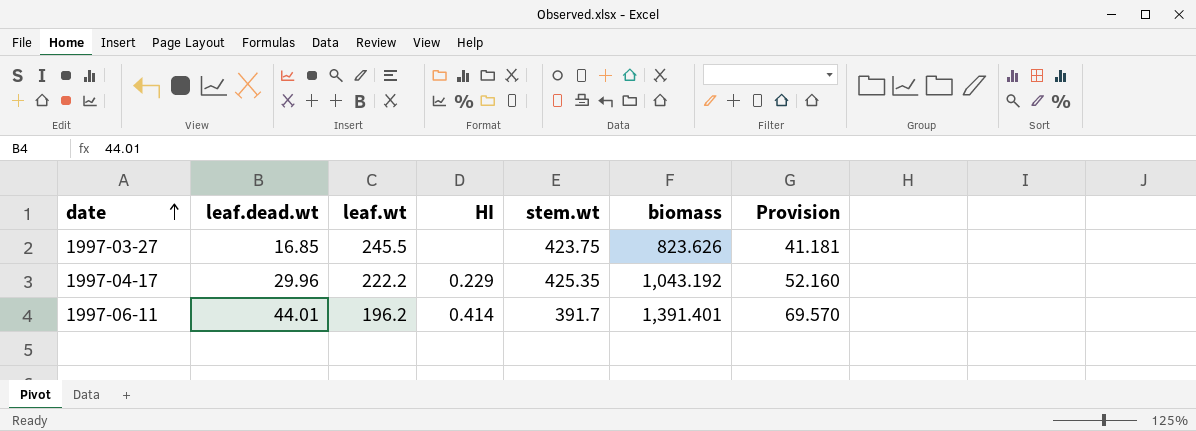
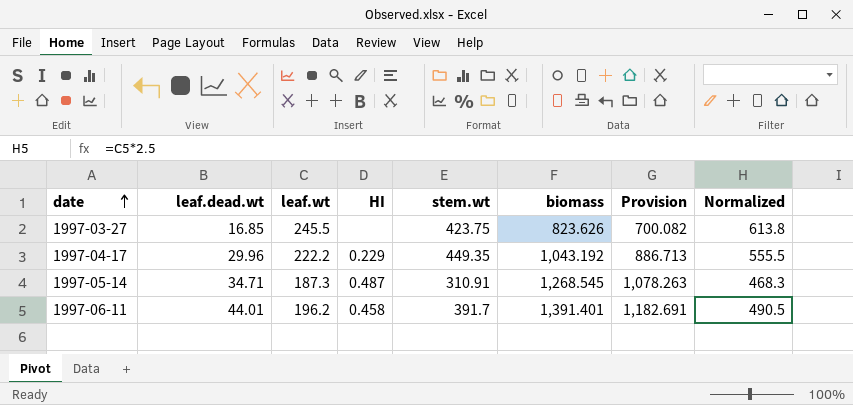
column Provision | formula: [biomass] * 0.05 -> [biomass] * 0.85
column Normalized | formula: none -> [leaf.wt] * 2.5
1997-04-17 | stem.wt: 425.35 -> 449.35
row 1997-05-14: none -> 34.71 | 187.3 | 0.487 | 310.91 | 1,268.545 | 1,078.263 | 468.3
1997-06-11 | HI: 0.414 -> 0.458

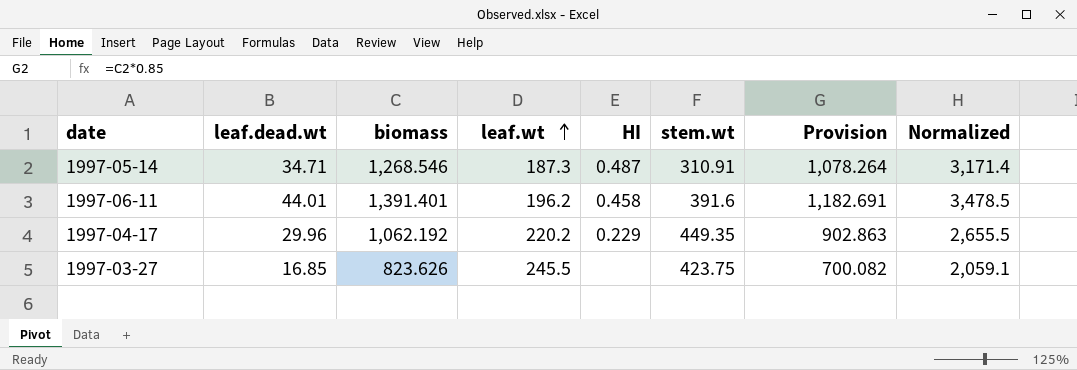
row order: date ascending -> leaf.wt ascending
column biomass | position: 6 -> 3
column Normalized | formula: [leaf.wt] * 2.5 -> [biomass] * 2.5
1997-05-14 | biomass: 1,268.545 -> 1,268.546
1997-05-14 | Provision: 1,078.263 -> 1,078.264
1997-06-11 | stem.wt: 391.7 -> 391.6
1997-04-17 | biomass: 1,043.192 -> 1,062.192
1997-04-17 | leaf.wt: 222.2 -> 220.2
1997-04-17 | Provision: 886.713 -> 902.863

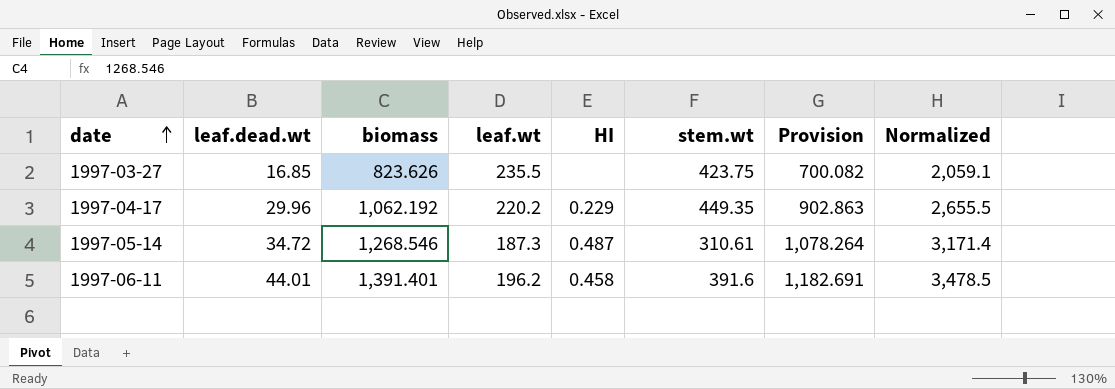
row order: leaf.wt ascending -> date ascending
1997-03-27 | leaf.wt: 245.5 -> 235.5
1997-05-14 | leaf.dead.wt: 34.71 -> 34.72
1997-05-14 | stem.wt: 310.91 -> 310.61

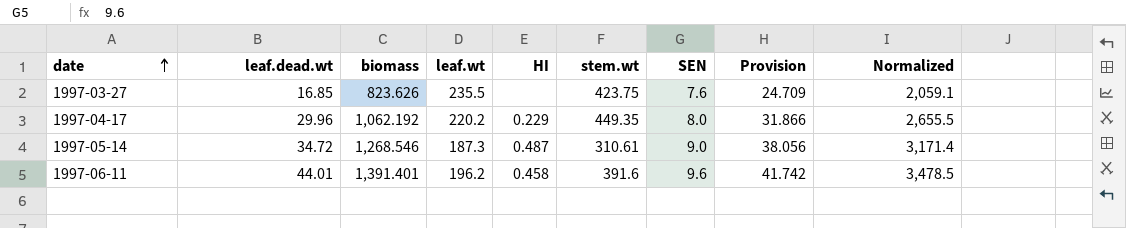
column SEN | position: none -> 7
column Provision | formula: [biomass] * 0.85 -> [biomass] * 0.03

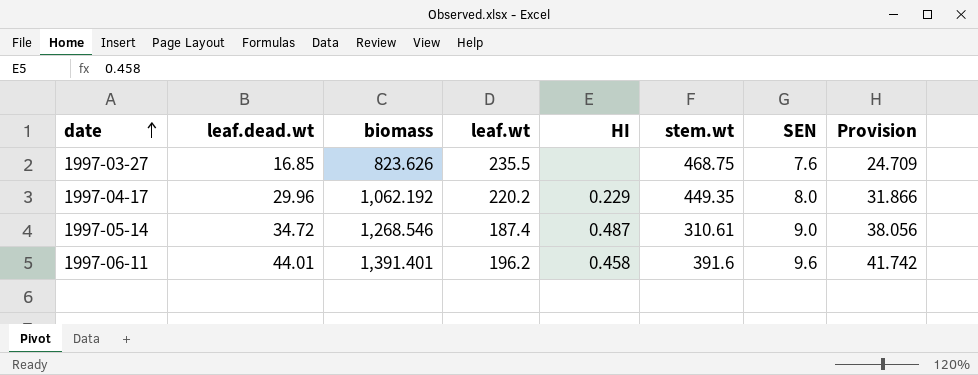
column Normalized | formula: [biomass] * 2.5 -> none
1997-03-27 | stem.wt: 423.75 -> 468.75
1997-05-14 | leaf.wt: 187.3 -> 187.4

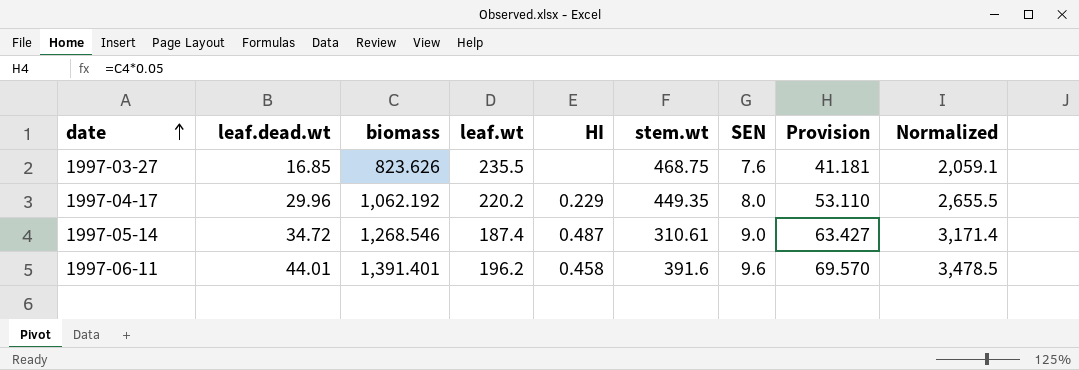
column Provision | formula: [biomass] * 0.03 -> [biomass] * 0.05
column Normalized | formula: none -> [biomass] * 2.5

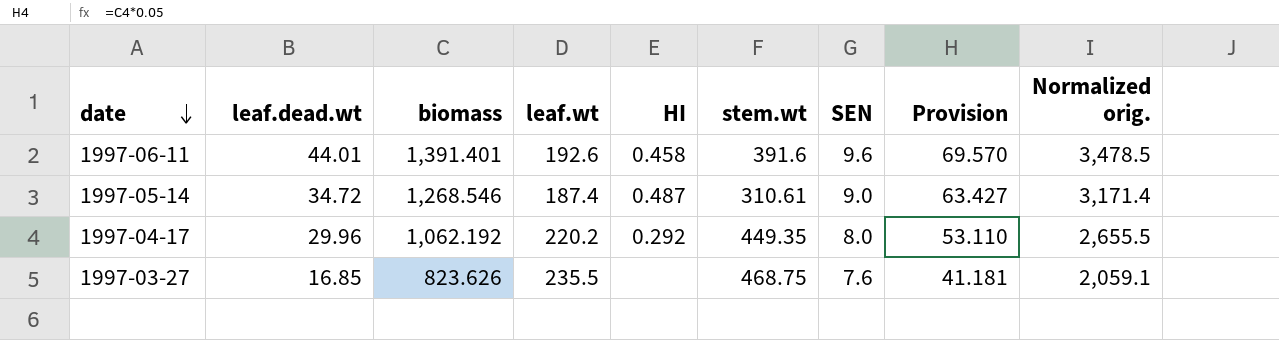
row order: date ascending -> date descending
column name: Normalized -> Normalized orig.
1997-06-11 | leaf.wt: 196.2 -> 192.6
1997-04-17 | HI: 0.229 -> 0.292

